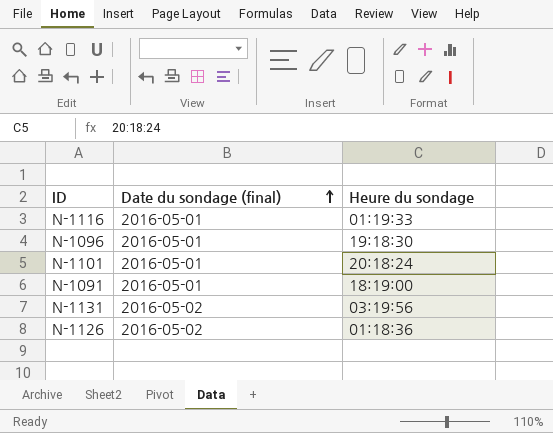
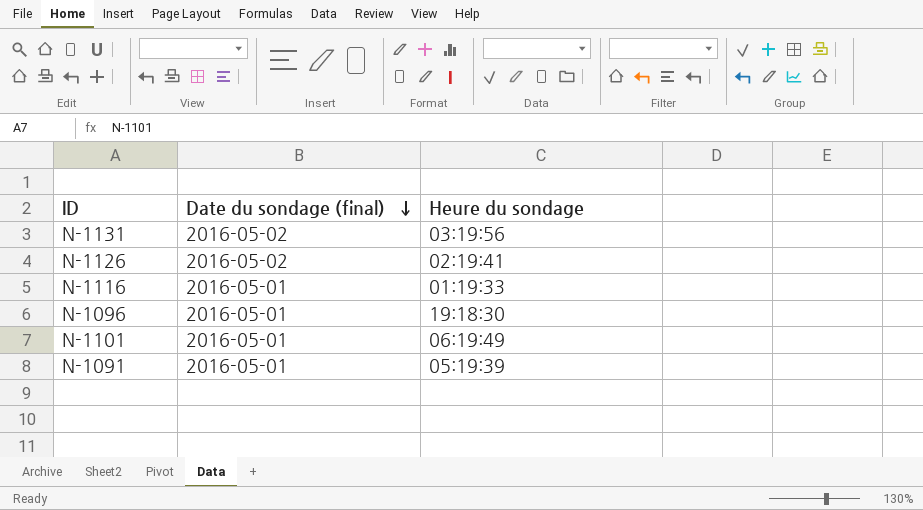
row order: Date du sondage (final) ascending -> Date du sondage (final) descending
N-1126 | Heure du sondage: 01:18:36 -> 02:19:41
N-1101 | Heure du sondage: 20:18:24 -> 06:19:49
N-1091 | Heure du sondage: 18:19:00 -> 05:19:39

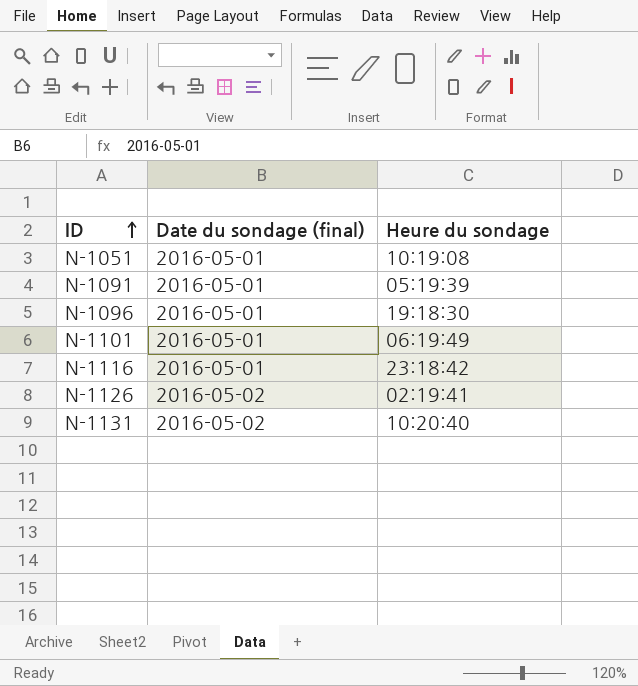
row order: Date du sondage (final) descending -> ID ascending
row N-1051: none -> 2016-05-01 | 10:19:08
N-1116 | Heure du sondage: 01:19:33 -> 23:18:42
N-1131 | Heure du sondage: 03:19:56 -> 10:20:40

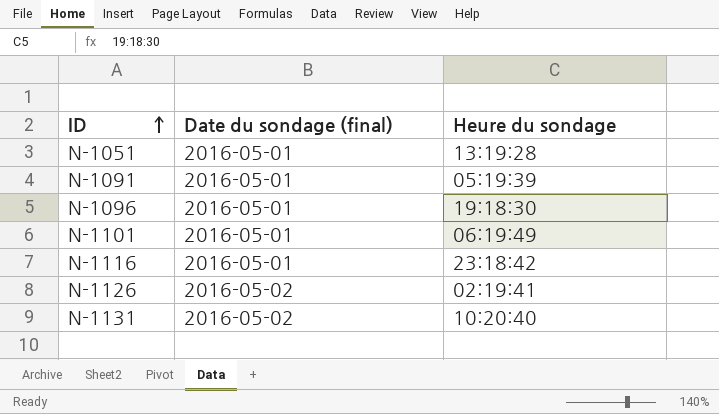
N-1051 | Heure du sondage: 10:19:08 -> 13:19:28

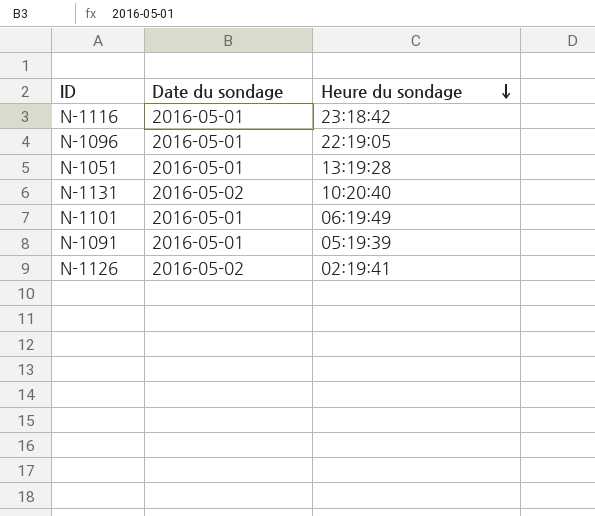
row order: ID ascending -> Heure du sondage descending
column name: Date du sondage (final) -> Date du sondage
N-1096 | Heure du sondage: 19:18:30 -> 22:19:05

